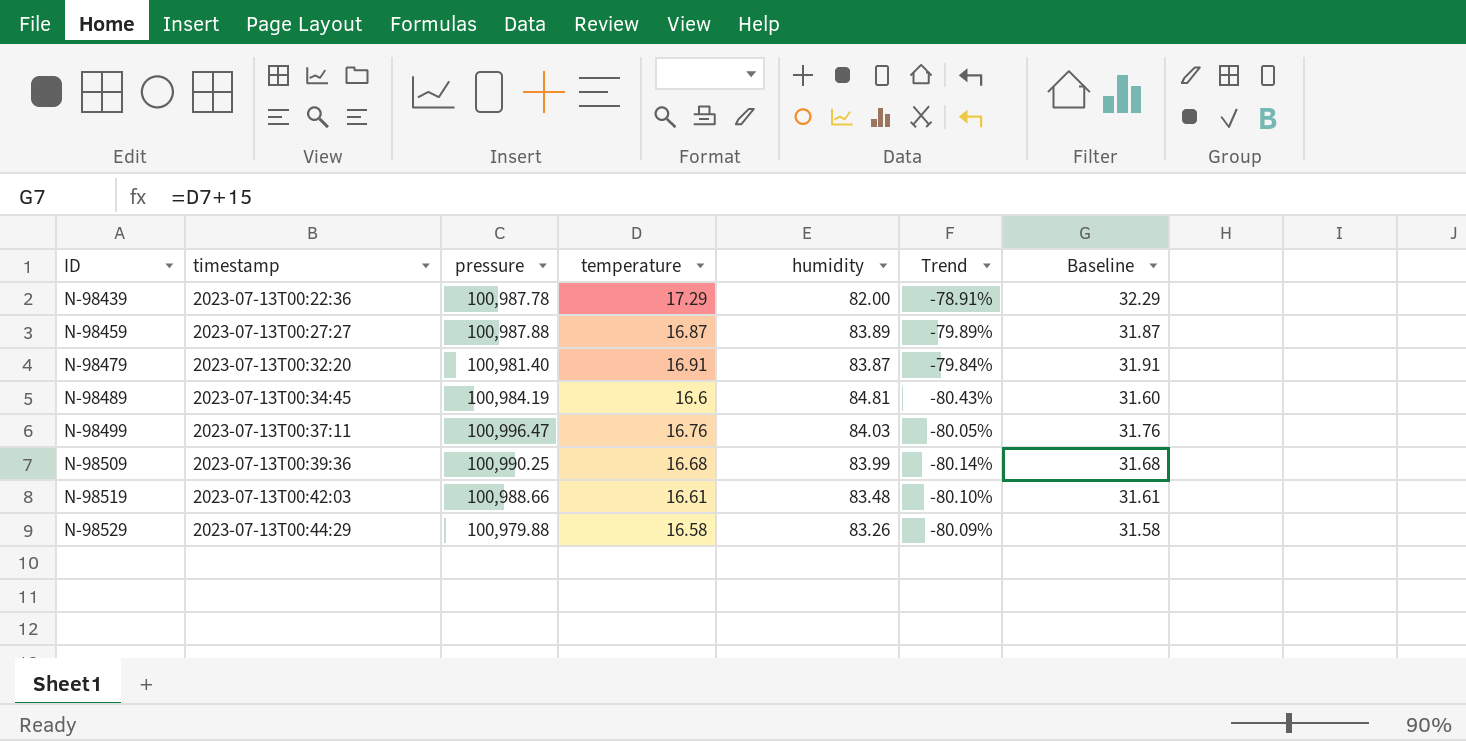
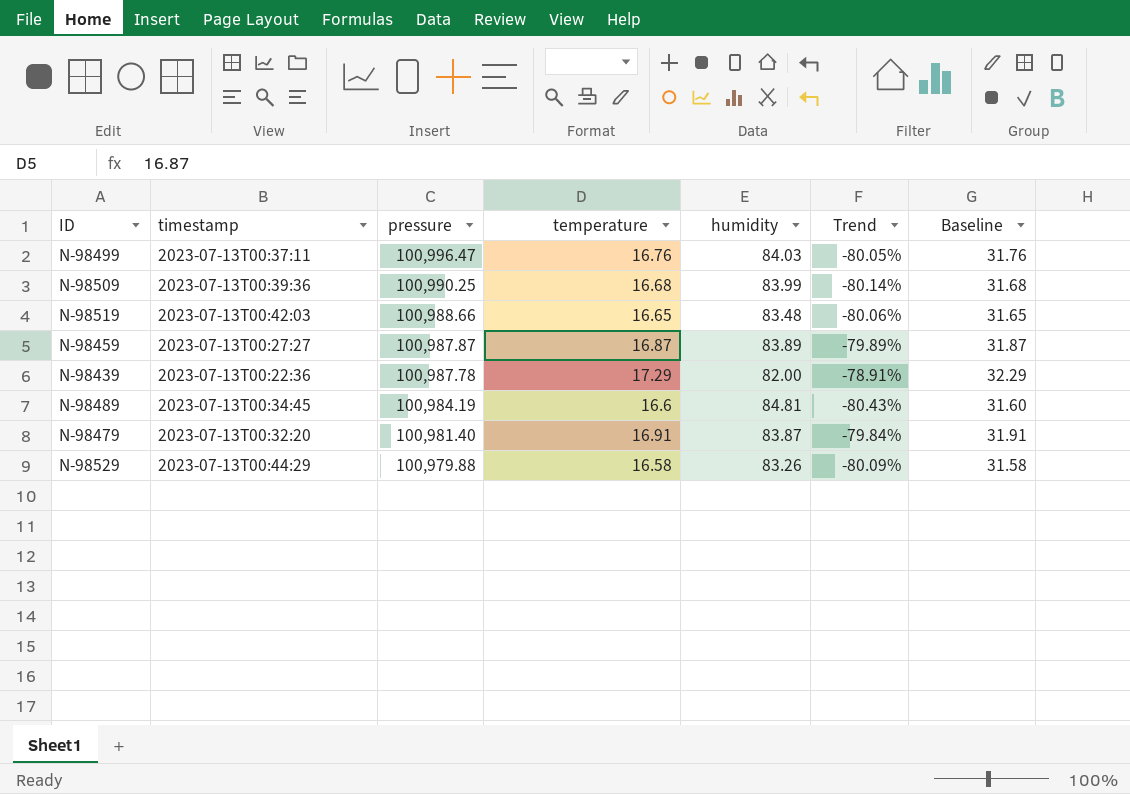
row order: ID ascending -> pressure descending
N-98519 | temperature: 16.61 -> 16.65
N-98519 | Trend: -80.10% -> -80.06%
N-98519 | Baseline: 31.61 -> 31.65
N-98459 | pressure: 100,987.88 -> 100,987.87

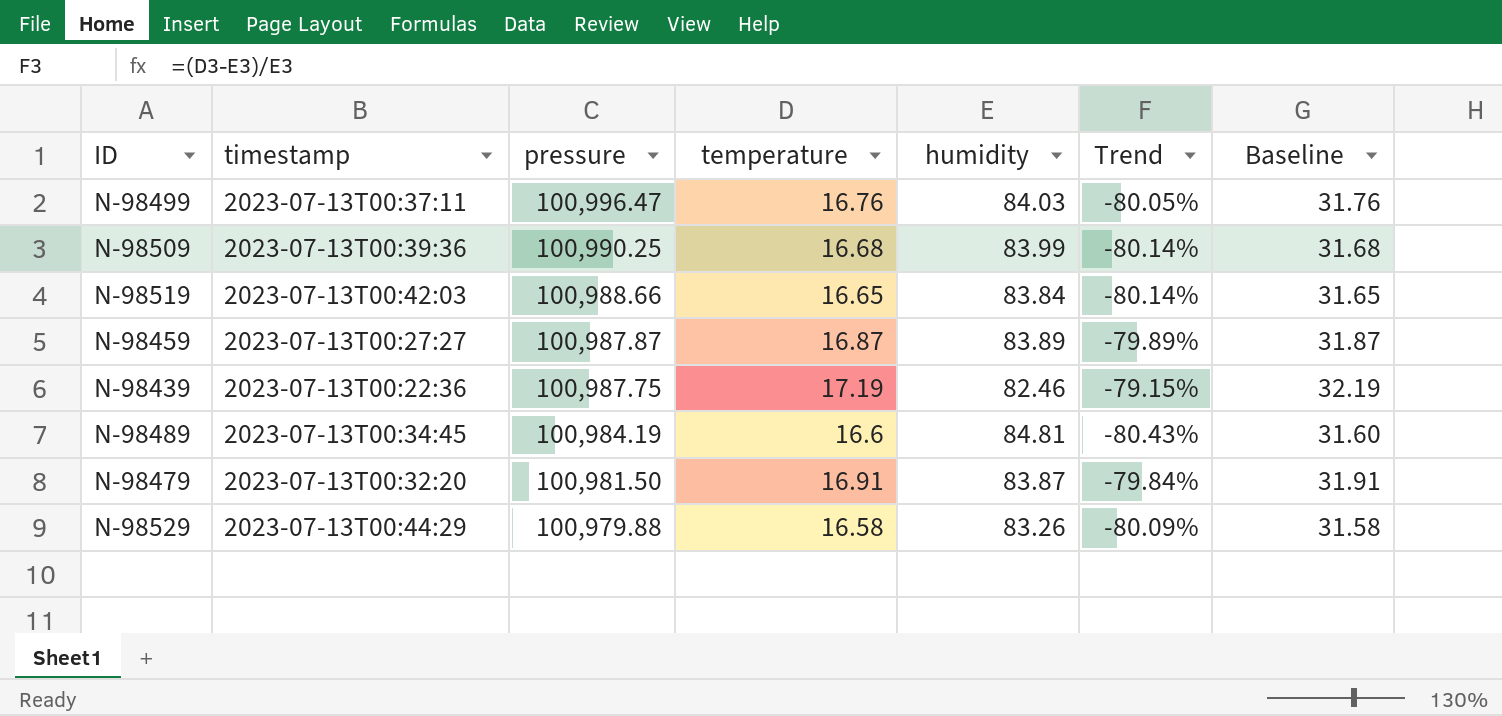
N-98519 | humidity: 83.48 -> 83.84
N-98519 | Trend: -80.06% -> -80.14%
N-98439 | pressure: 100,987.78 -> 100,987.75
N-98439 | temperature: 17.29 -> 17.19
N-98439 | humidity: 82.00 -> 82.46
N-98439 | Trend: -78.91% -> -79.15%
N-98439 | Baseline: 32.29 -> 32.19
N-98479 | pressure: 100,981.40 -> 100,981.50

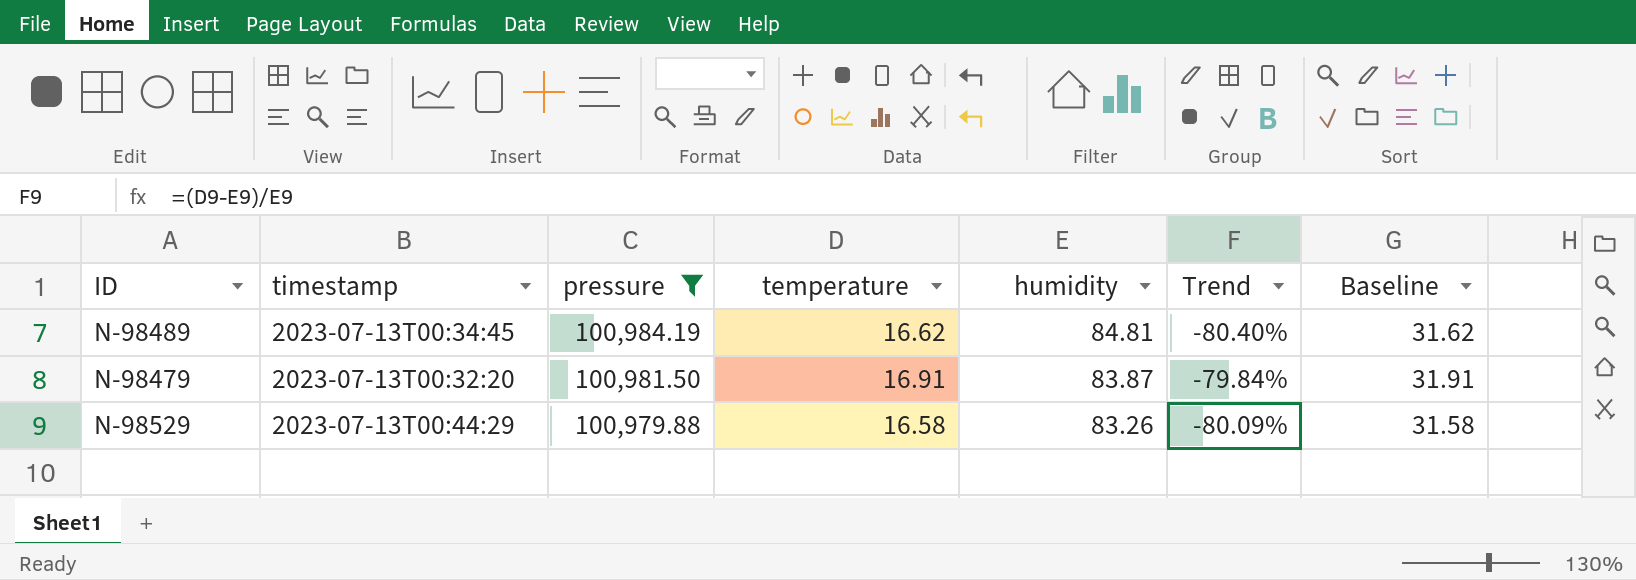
filter: none -> pressure <= 100,984.19
N-98489 | temperature: 16.6 -> 16.62
N-98489 | Trend: -80.43% -> -80.40%
N-98489 | Baseline: 31.60 -> 31.62

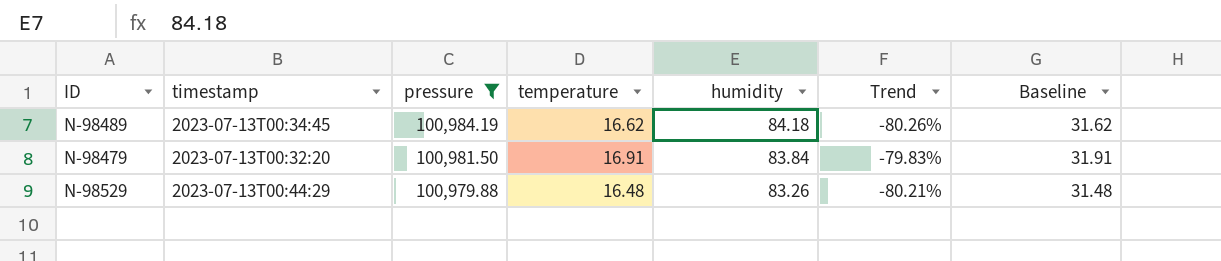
N-98489 | humidity: 84.81 -> 84.18
N-98489 | Trend: -80.40% -> -80.26%
N-98479 | humidity: 83.87 -> 83.84
N-98479 | Trend: -79.84% -> -79.83%
N-98529 | temperature: 16.58 -> 16.48
N-98529 | Trend: -80.09% -> -80.21%
N-98529 | Baseline: 31.58 -> 31.48

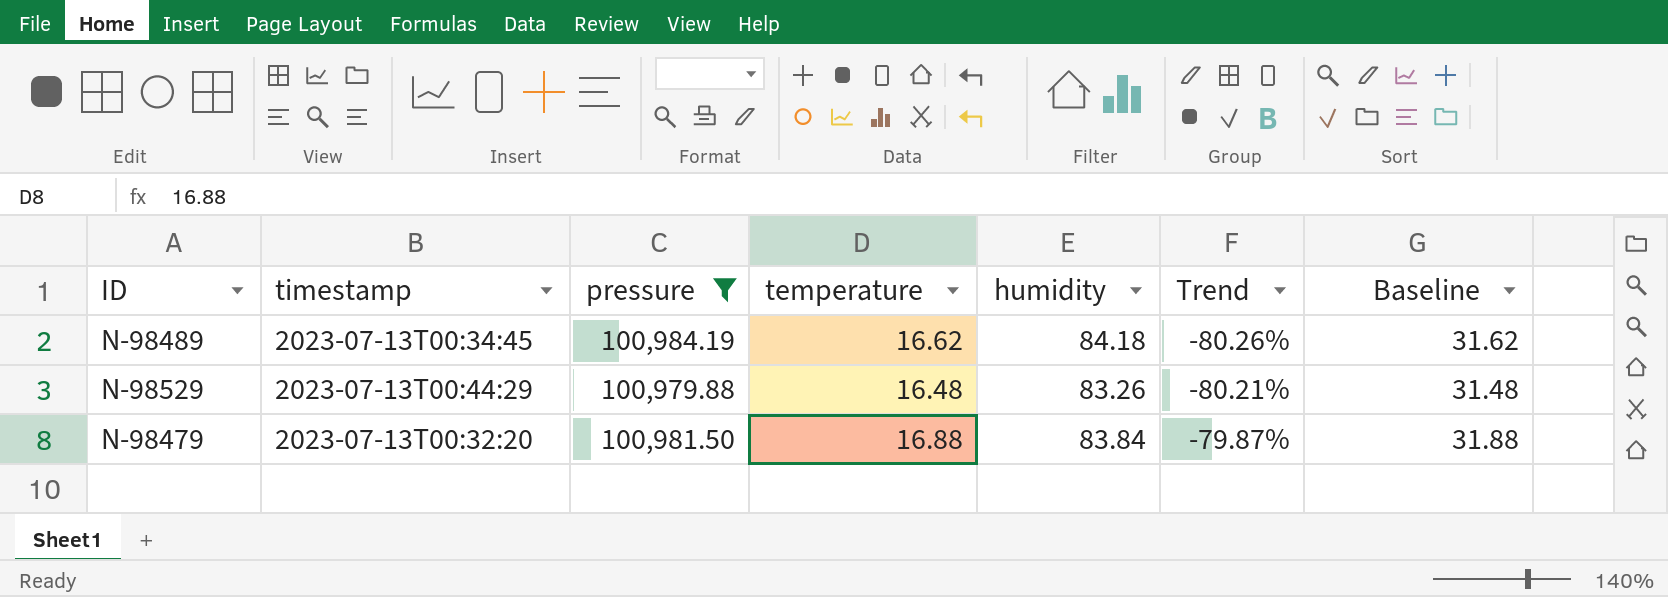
row order: pressure descending -> Trend ascending
N-98479 | temperature: 16.91 -> 16.88
N-98479 | Trend: -79.83% -> -79.87%
N-98479 | Baseline: 31.91 -> 31.88

